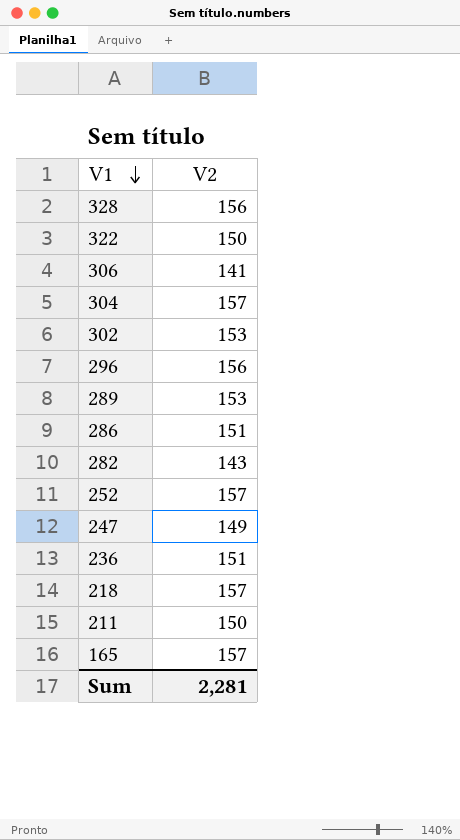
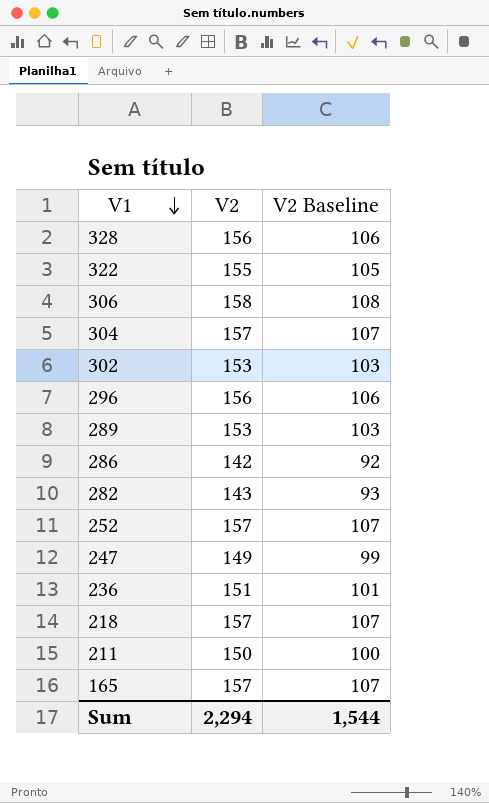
column V2 Baseline | formula: none -> [V2] - 50
322 | V2: 150 -> 155
306 | V2: 141 -> 158
286 | V2: 151 -> 142
Sum | V2: 2,281 -> 2,294

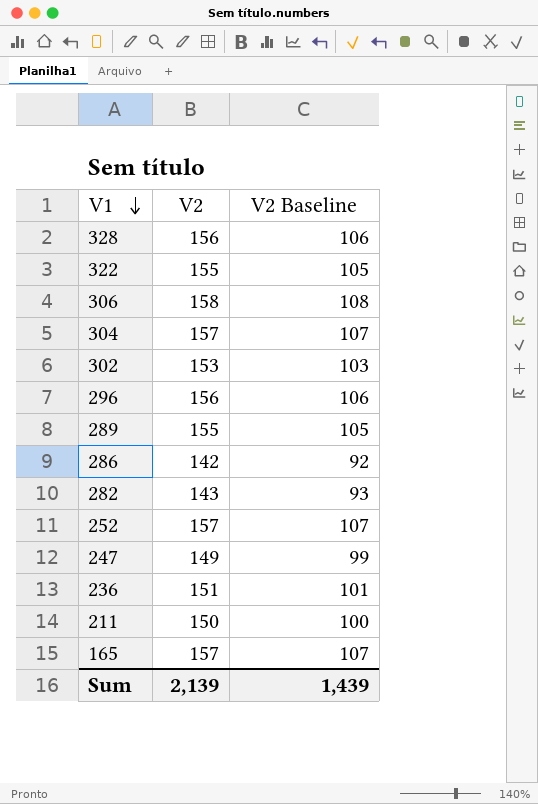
row 218: 157 | 107 -> none
289 | V2: 153 -> 155
289 | V2 Baseline: 103 -> 105
Sum | V2: 2,294 -> 2,139
Sum | V2 Baseline: 1,544 -> 1,439

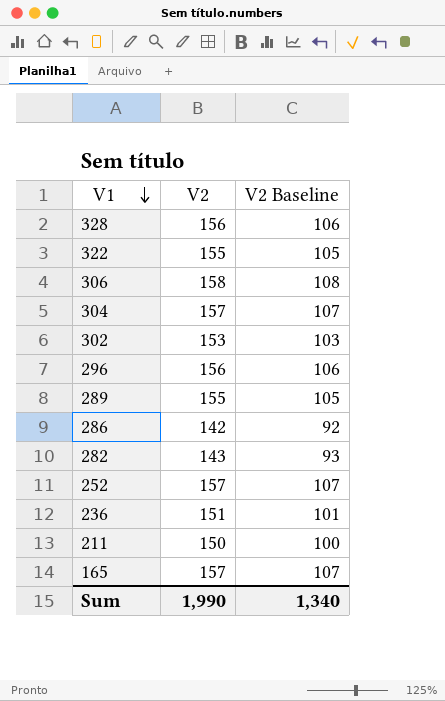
row 247: 149 | 99 -> none
Sum | V2: 2,139 -> 1,990
Sum | V2 Baseline: 1,439 -> 1,340

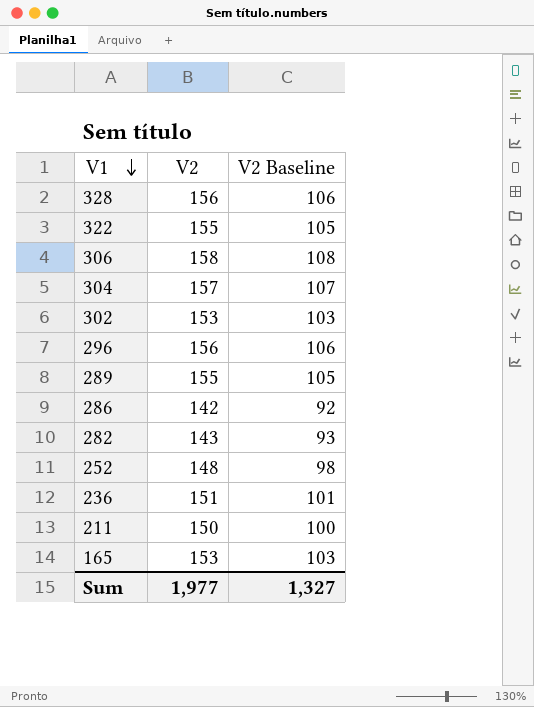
252 | V2: 157 -> 148
252 | V2 Baseline: 107 -> 98
165 | V2: 157 -> 153
165 | V2 Baseline: 107 -> 103
Sum | V2: 1,990 -> 1,977
Sum | V2 Baseline: 1,340 -> 1,327

